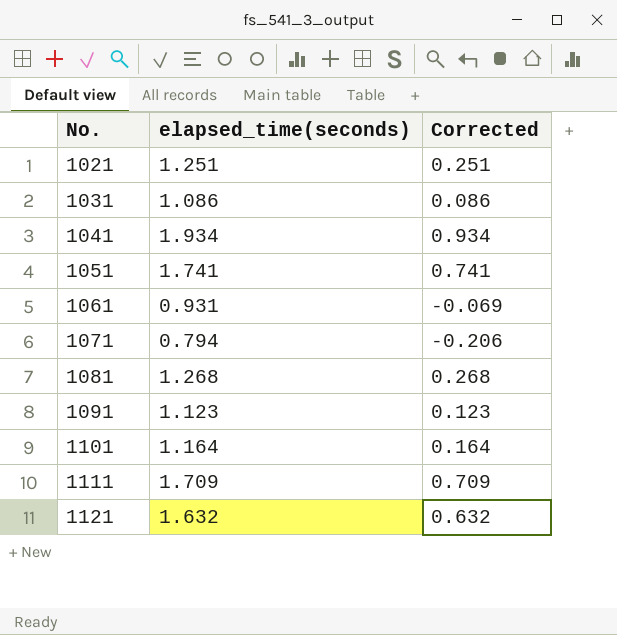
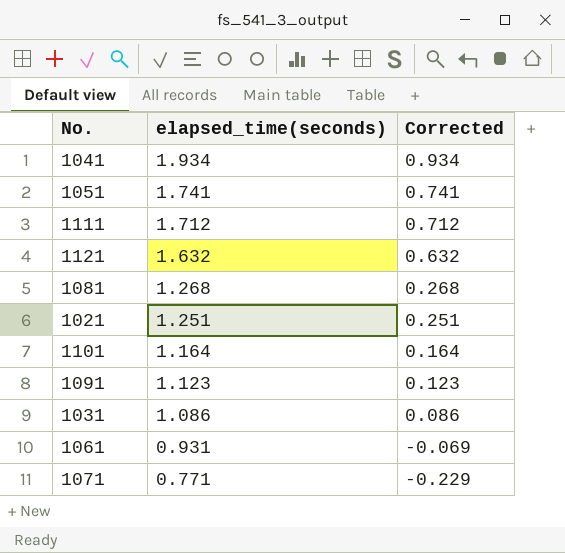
row order: No. ascending -> elapsed_time(seconds) descending
1111 | elapsed_time(seconds): 1.709 -> 1.712
1111 | Corrected: 0.709 -> 0.712
1071 | elapsed_time(seconds): 0.794 -> 0.771
1071 | Corrected: -0.206 -> -0.229

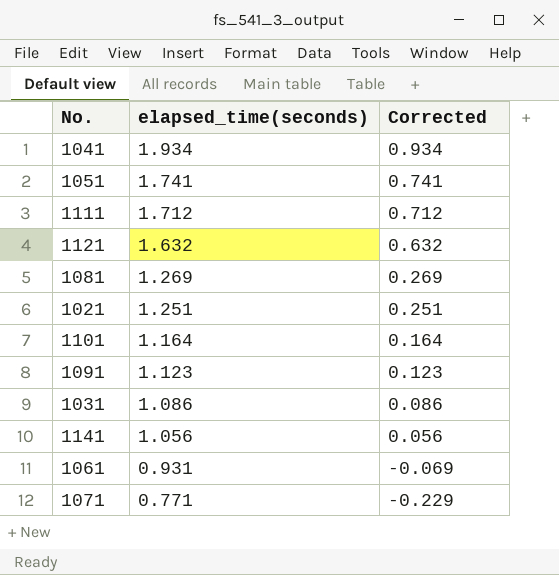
1081 | elapsed_time(seconds): 1.268 -> 1.269
1081 | Corrected: 0.268 -> 0.269
row 1141: none -> 1.056 | 0.056

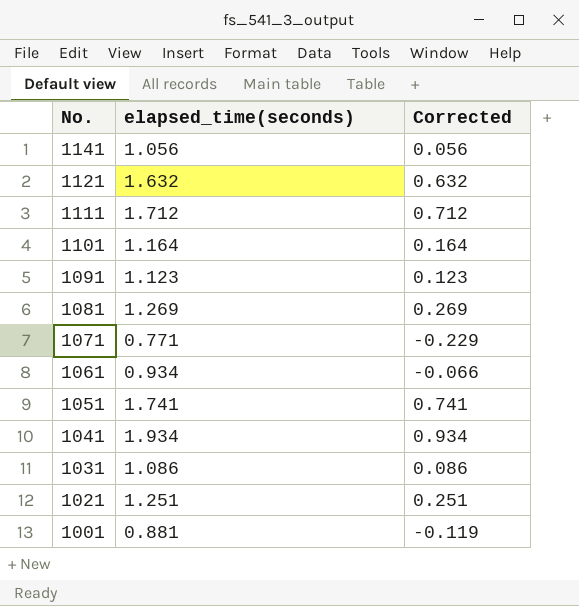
row order: elapsed_time(seconds) descending -> No. descending
1061 | elapsed_time(seconds): 0.931 -> 0.934
1061 | Corrected: -0.069 -> -0.066
row 1001: none -> 0.881 | -0.119

